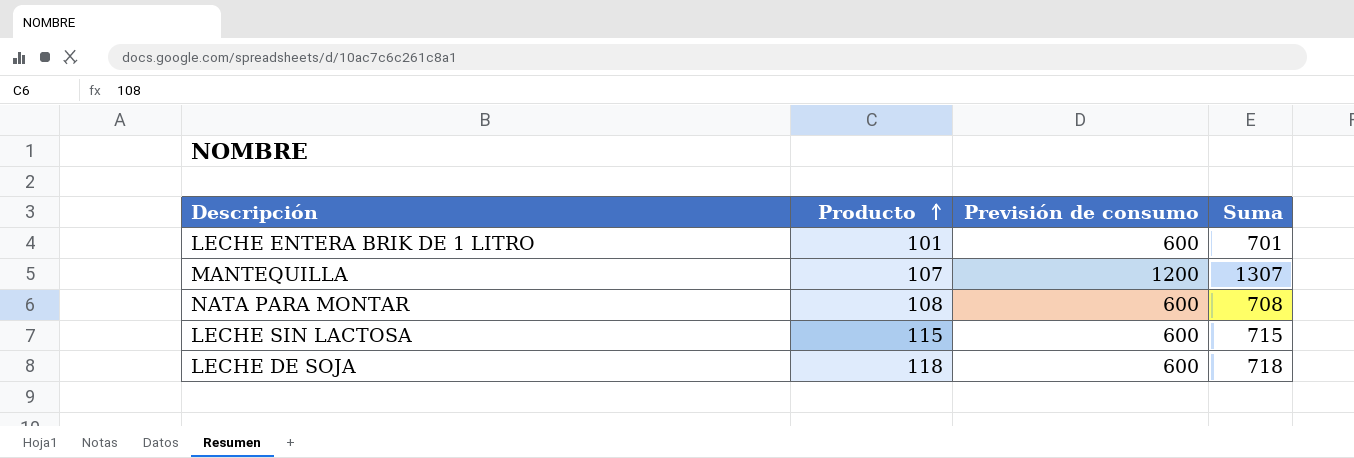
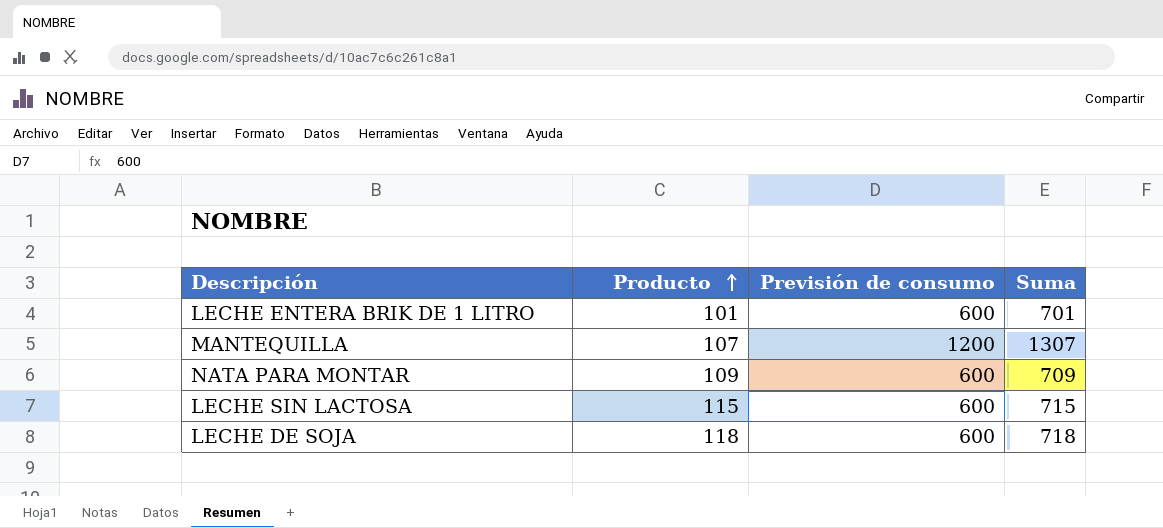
NATA PARA MONTAR | Producto: 108 -> 109
NATA PARA MONTAR | Suma: 708 -> 709

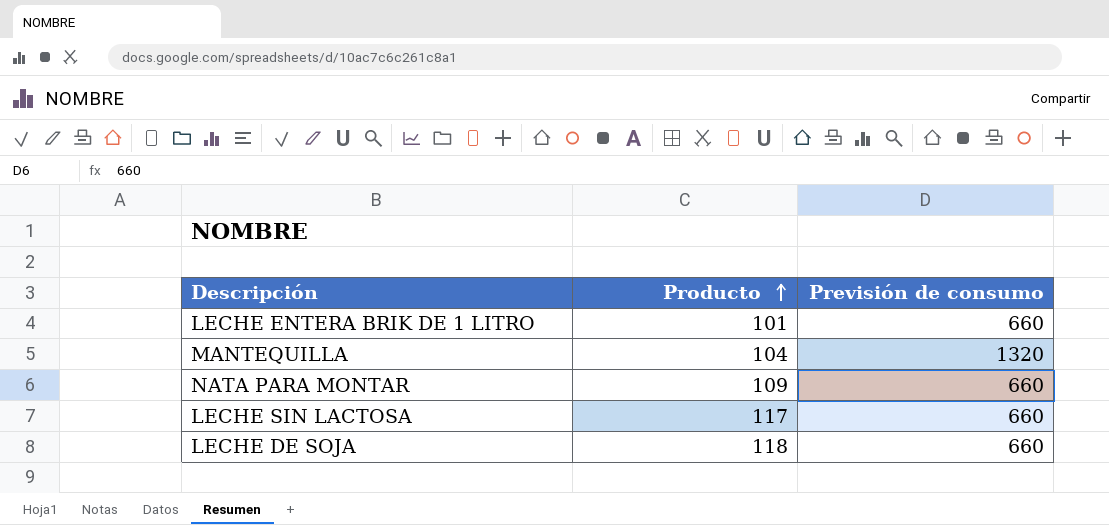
column Suma | formula: [Producto] + [Previsión de consumo] -> none
LECHE ENTERA BRIK DE 1 LITRO | Previsión de consumo: 600 -> 660
MANTEQUILLA | Producto: 107 -> 104
MANTEQUILLA | Previsión de consumo: 1200 -> 1320
NATA PARA MONTAR | Previsión de consumo: 600 -> 660
LECHE SIN LACTOSA | Producto: 115 -> 117
LECHE SIN LACTOSA | Previsión de consumo: 600 -> 660
LECHE DE SOJA | Previsión de consumo: 600 -> 660

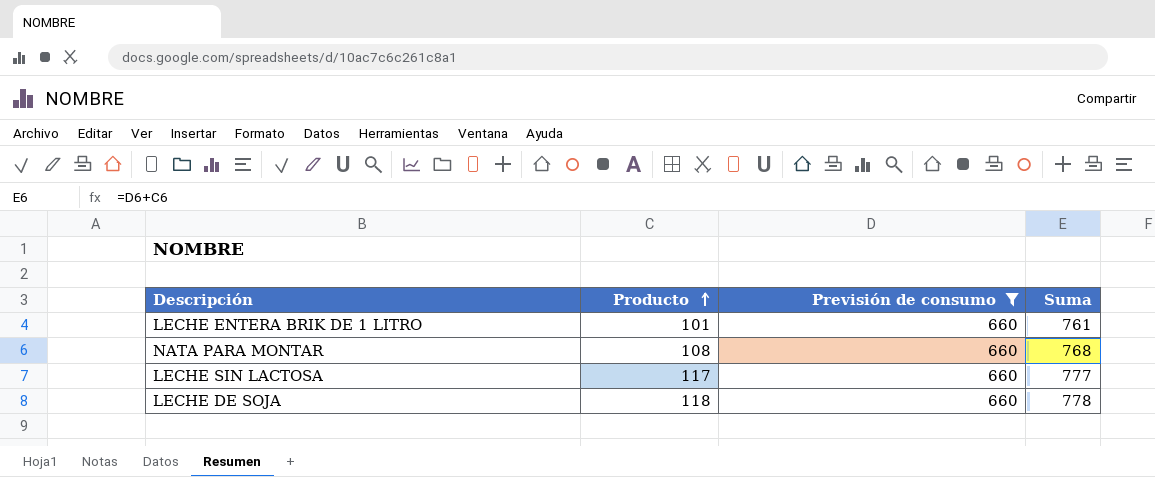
filter: none -> Previsión de consumo = 660
column Suma | formula: none -> [Producto] + [Previsión de consumo]
NATA PARA MONTAR | Producto: 109 -> 108

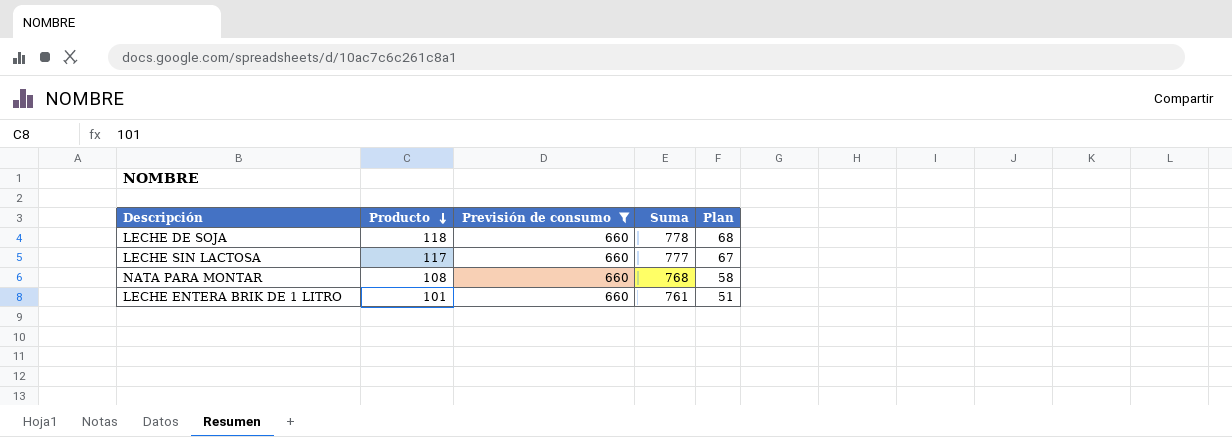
row order: Producto ascending -> Producto descending
column Plan | formula: none -> [Producto] - 50

